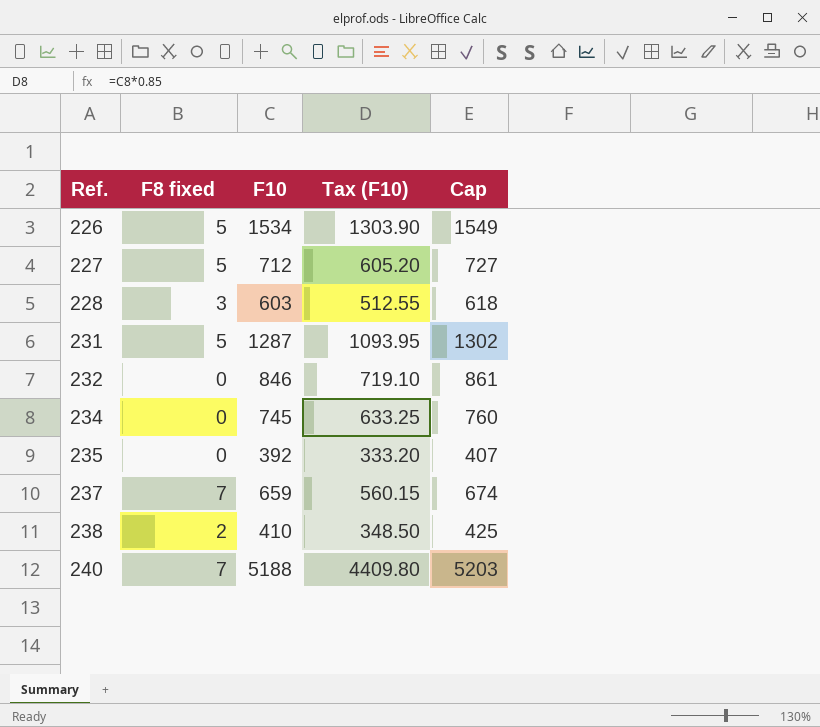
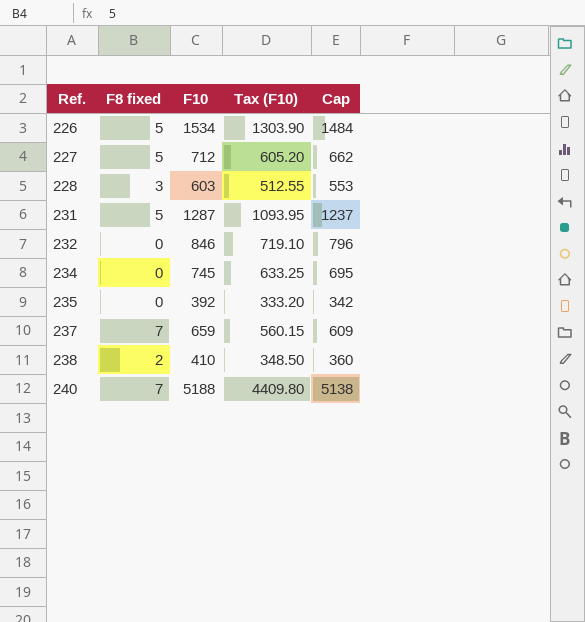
column Cap | formula: [F10] + 15 -> [F10] - 50

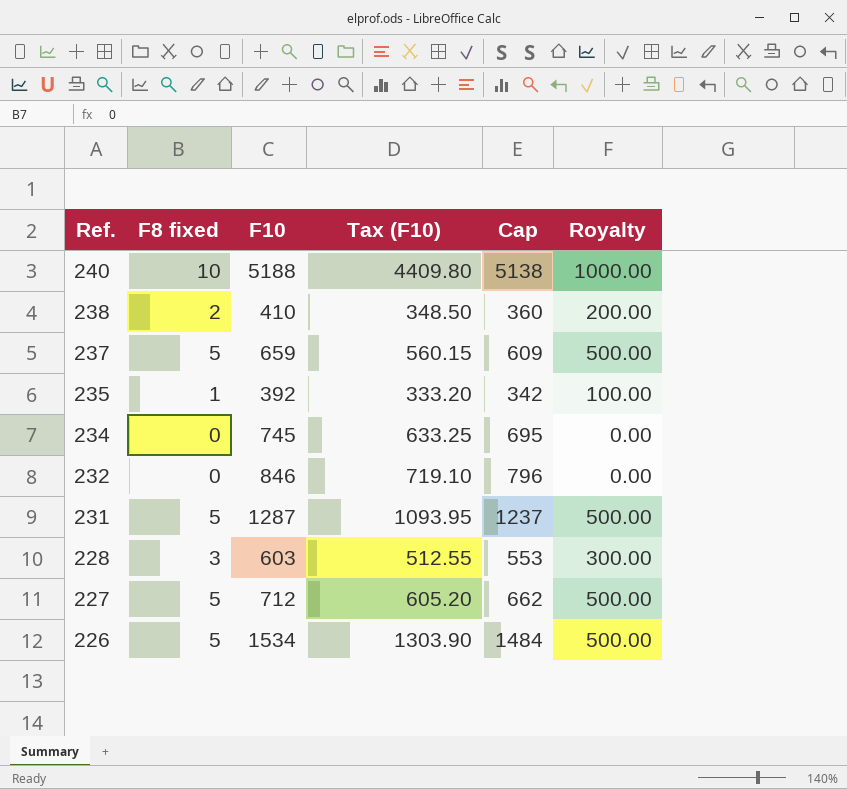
row order: Ref. ascending -> Ref. descending
column Royalty | formula: none -> [F8 fixed] * 100
240 | F8 fixed: 7 -> 10
237 | F8 fixed: 7 -> 5
235 | F8 fixed: 0 -> 1

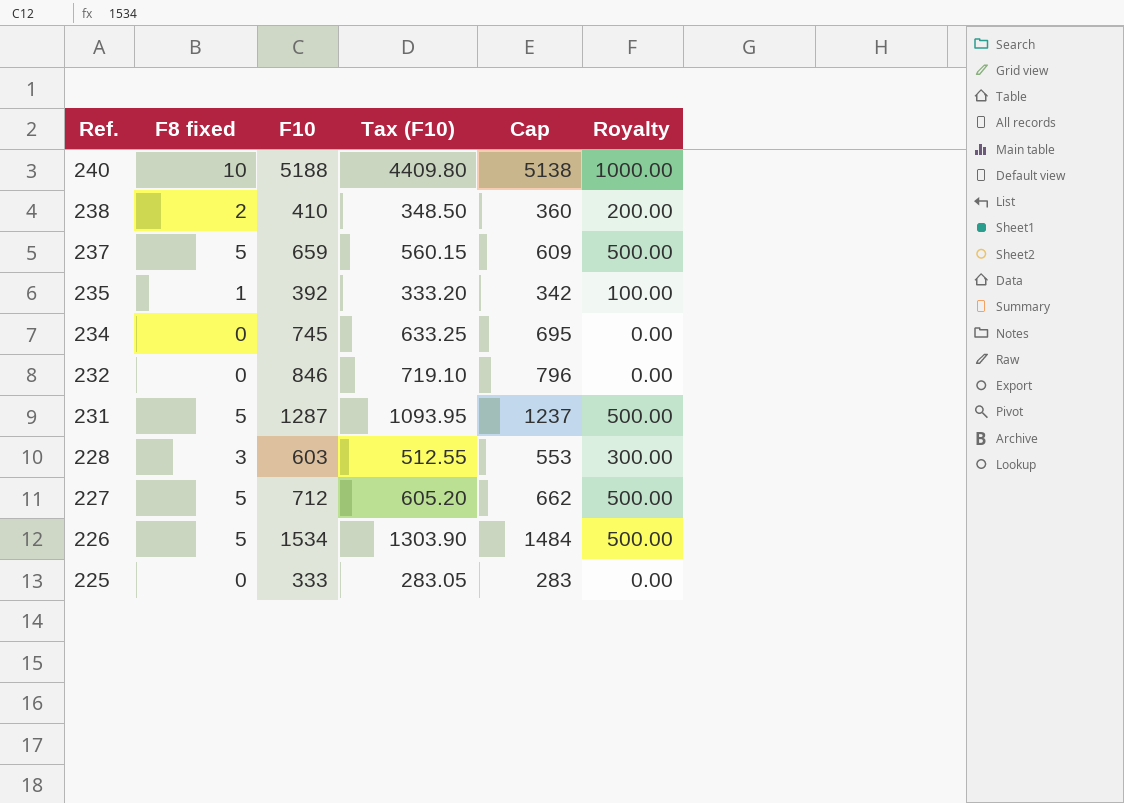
row 225: none -> 0 | 333 | 283.05 | 283 | 0.00

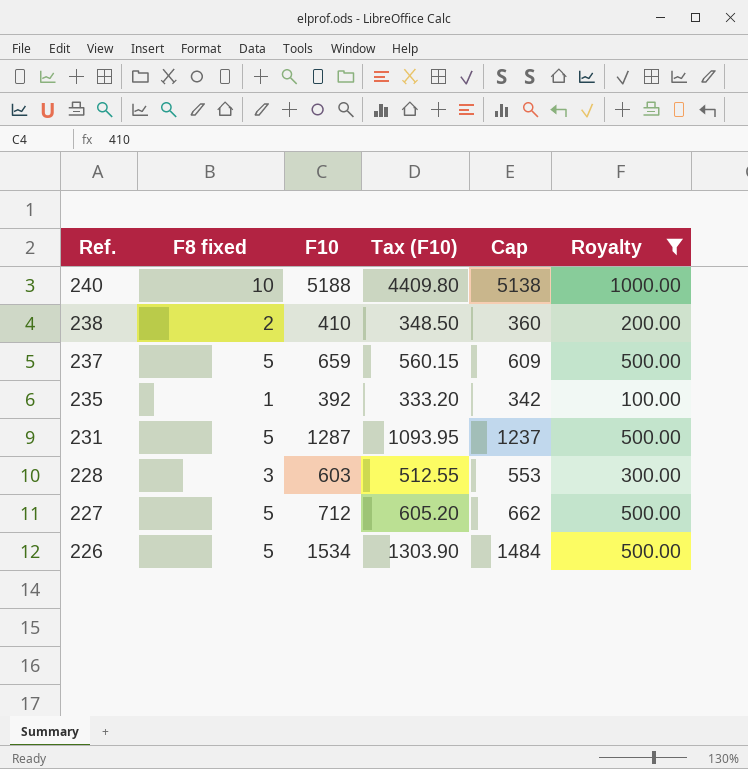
filter: none -> Royalty != 0.00

